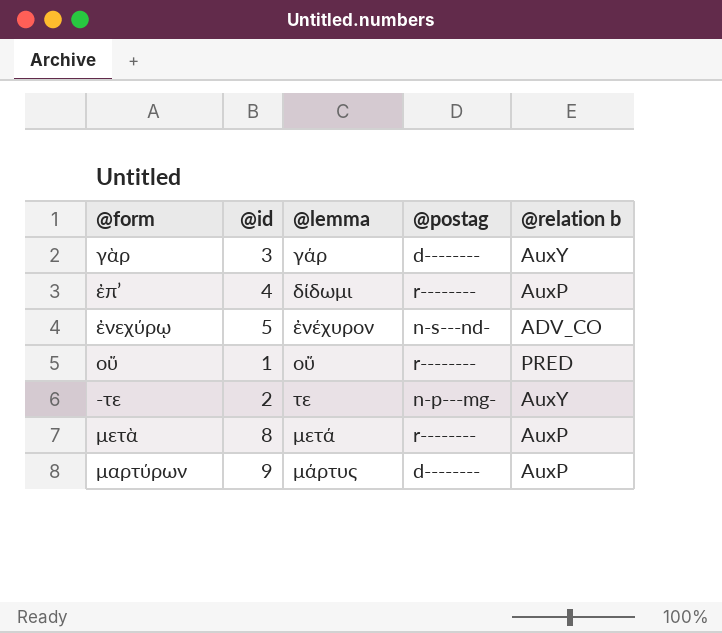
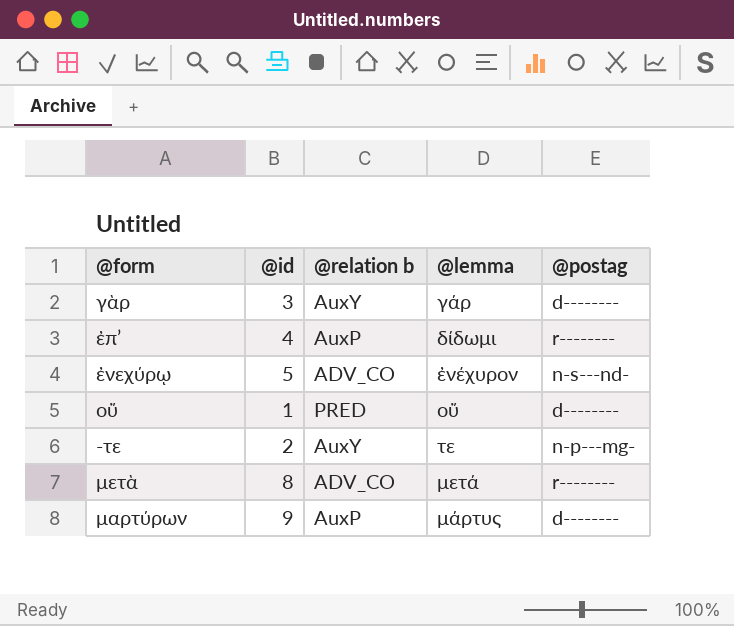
column @relation b | position: 5 -> 3
οὔ | @postag: r-------- -> d--------
μετὰ | @relation b: AuxP -> ADV_CO

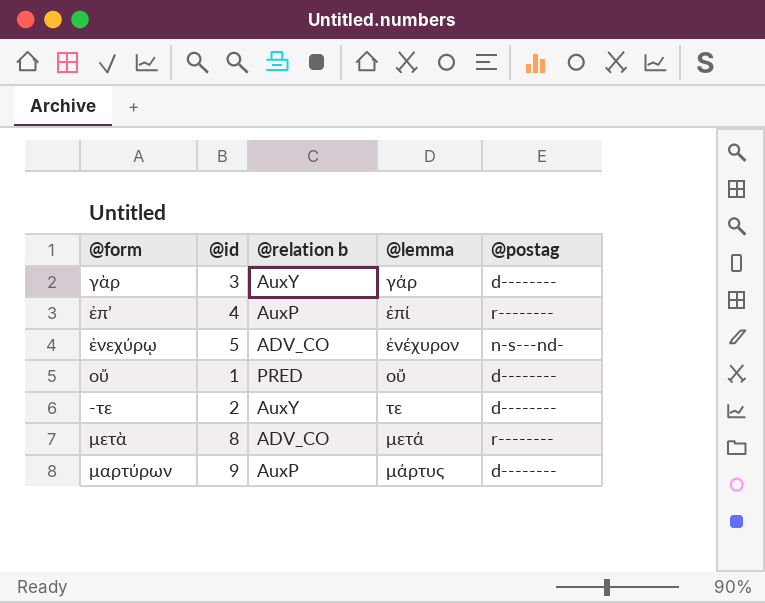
ἐπ’ | @lemma: δίδωμι -> ἐπί
-τε | @postag: n-p---mg- -> d--------

